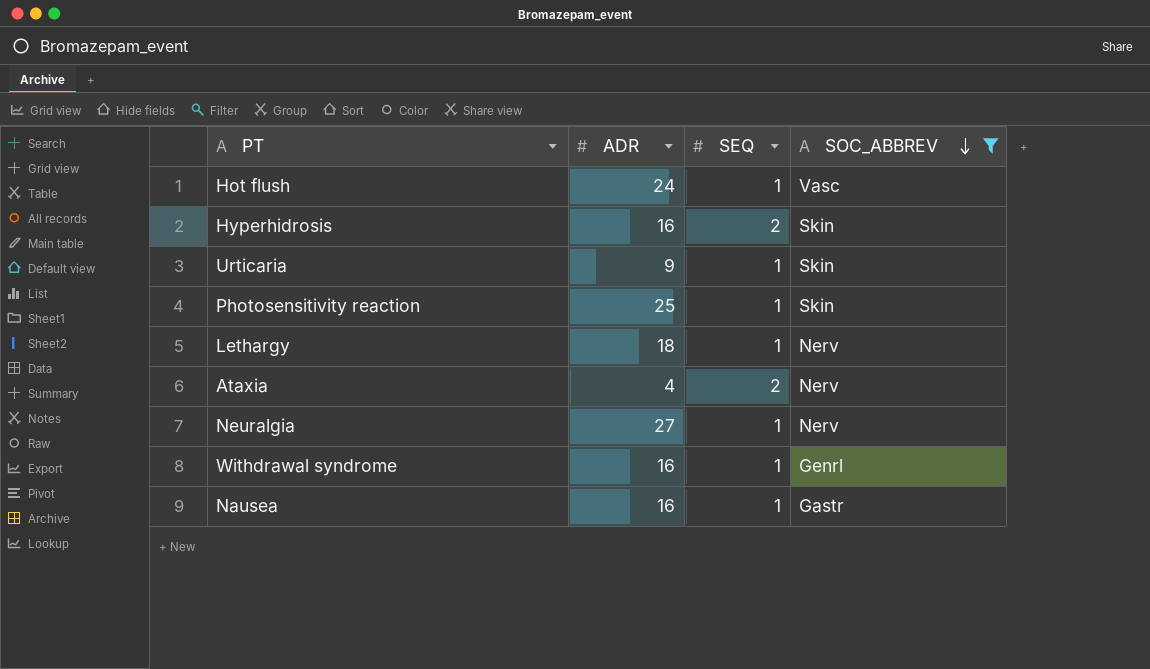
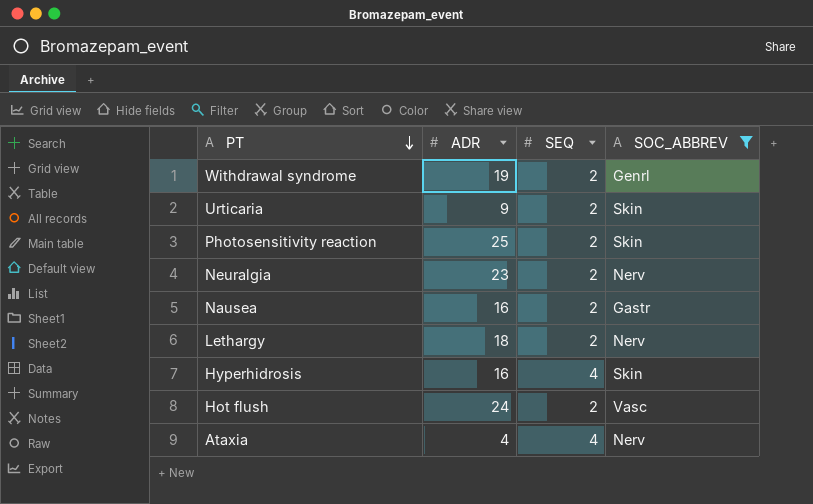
row order: SOC_ABBREV descending -> PT descending
Withdrawal syndrome | ADR: 16 -> 19
Withdrawal syndrome | SEQ: 1 -> 2
Urticaria | SEQ: 1 -> 2
Photosensitivity reaction | SEQ: 1 -> 2
Neuralgia | ADR: 27 -> 23
Neuralgia | SEQ: 1 -> 2
Nausea | SEQ: 1 -> 2
Lethargy | SEQ: 1 -> 2
Hyperhidrosis | SEQ: 2 -> 4
Hot flush | SEQ: 1 -> 2
Ataxia | SEQ: 2 -> 4

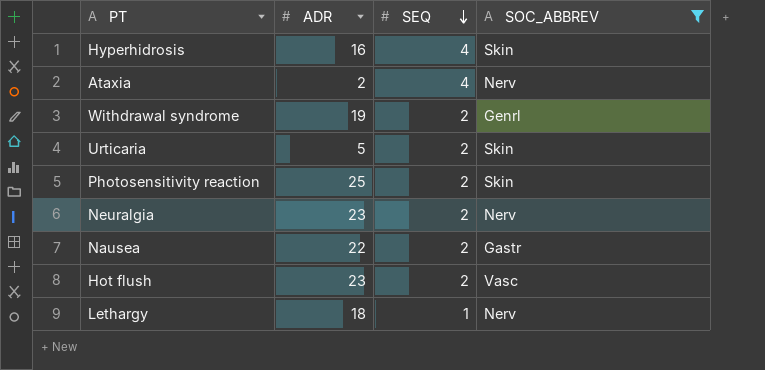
row order: PT descending -> SEQ descending
Ataxia | ADR: 4 -> 2
Urticaria | ADR: 9 -> 5
Nausea | ADR: 16 -> 22
Hot flush | ADR: 24 -> 23
Lethargy | SEQ: 2 -> 1

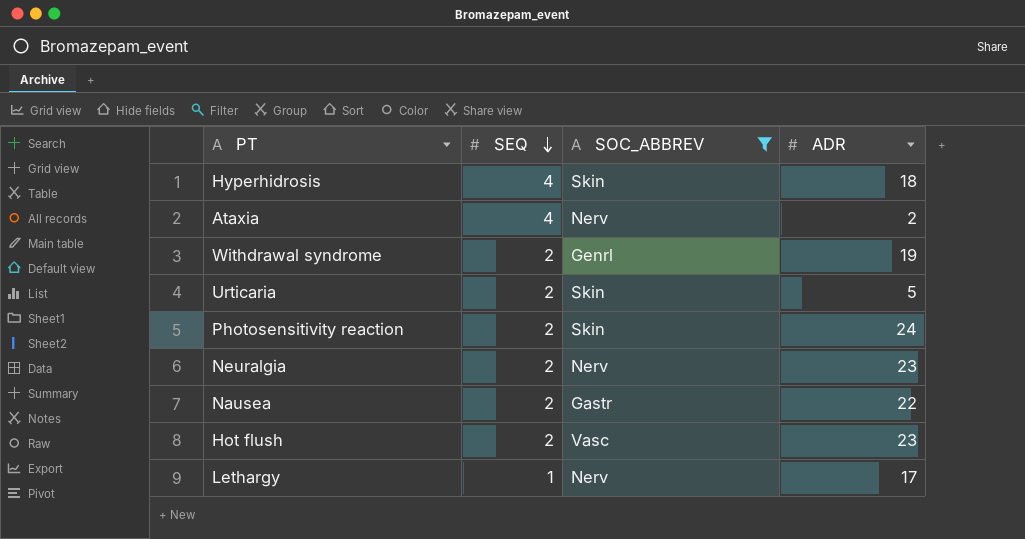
column ADR | position: 2 -> 4
Hyperhidrosis | ADR: 16 -> 18
Photosensitivity reaction | ADR: 25 -> 24
Lethargy | ADR: 18 -> 17

